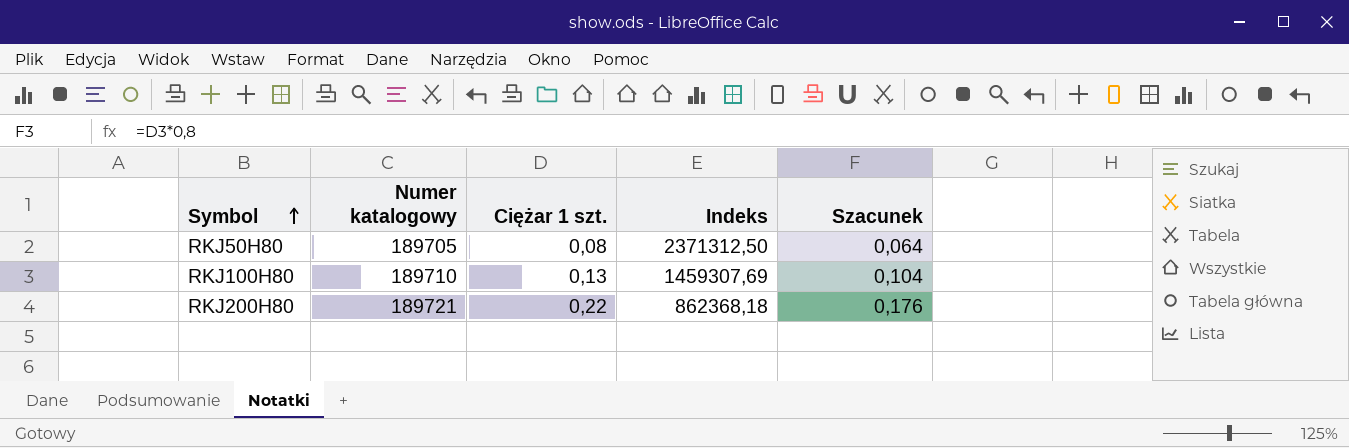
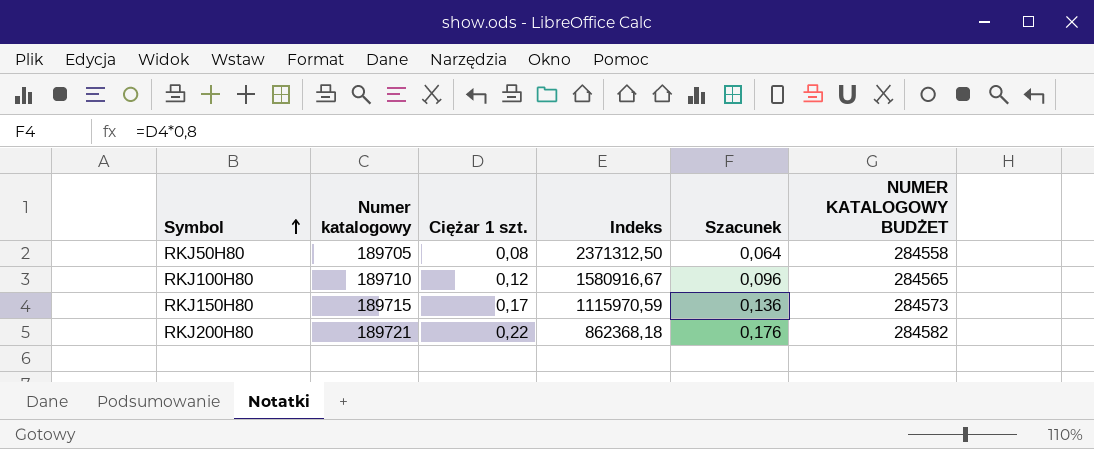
column NUMER KATALOGOWY BUDŻET | formula: none -> [Numer katalogowy] * 1,5
RKJ100H80 | Ciężar 1 szt.: 0,13 -> 0,12
RKJ100H80 | Indeks: 1459307,69 -> 1580916,67
RKJ100H80 | Szacunek: 0,104 -> 0,096
row RKJ150H80: none -> 189715 | 0,17 | 1115970,59 | 0,136 | 284573

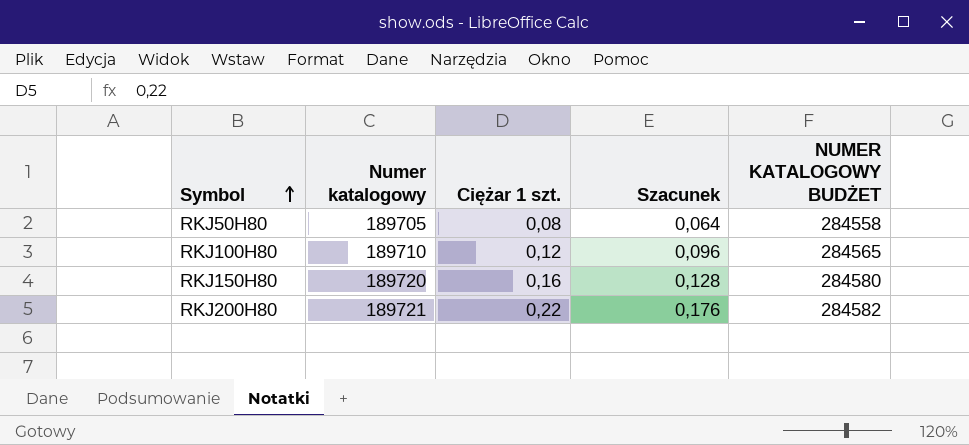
column Indeks | formula: [Numer katalogowy] / [Ciężar 1 szt.] -> none
RKJ150H80 | Numer katalogowy: 189715 -> 189720
RKJ150H80 | Ciężar 1 szt.: 0,17 -> 0,16
RKJ150H80 | Szacunek: 0,136 -> 0,128
RKJ150H80 | NUMER KATALOGOWY BUDŻET: 284573 -> 284580

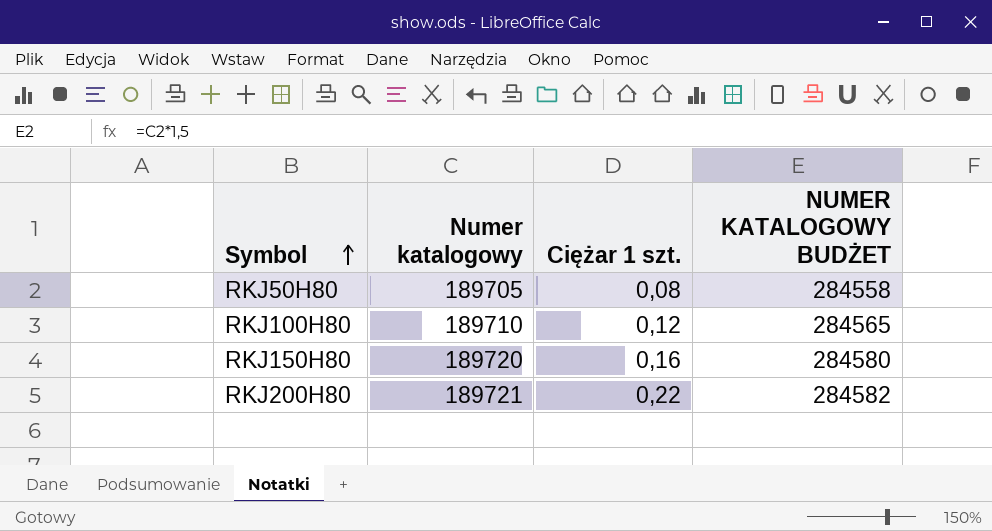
column Szacunek | formula: [Ciężar 1 szt.] * 0,8 -> none

